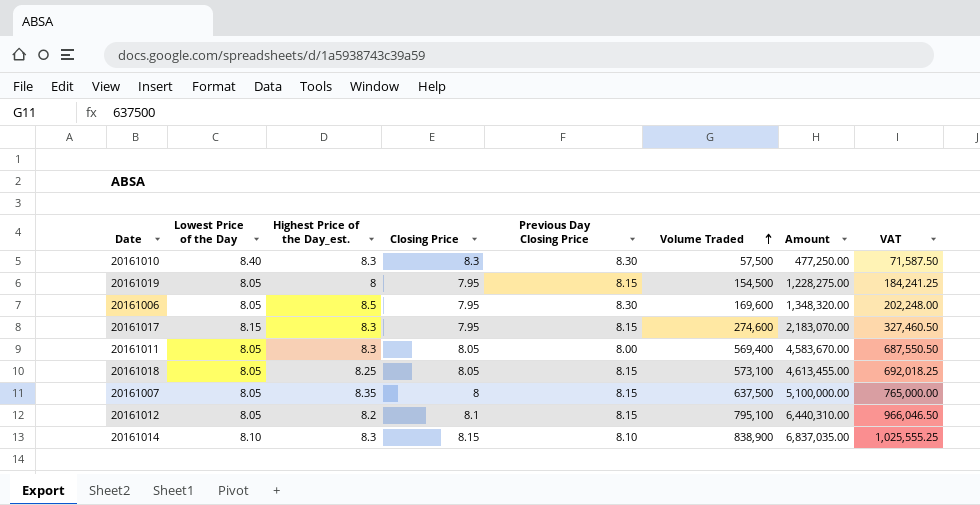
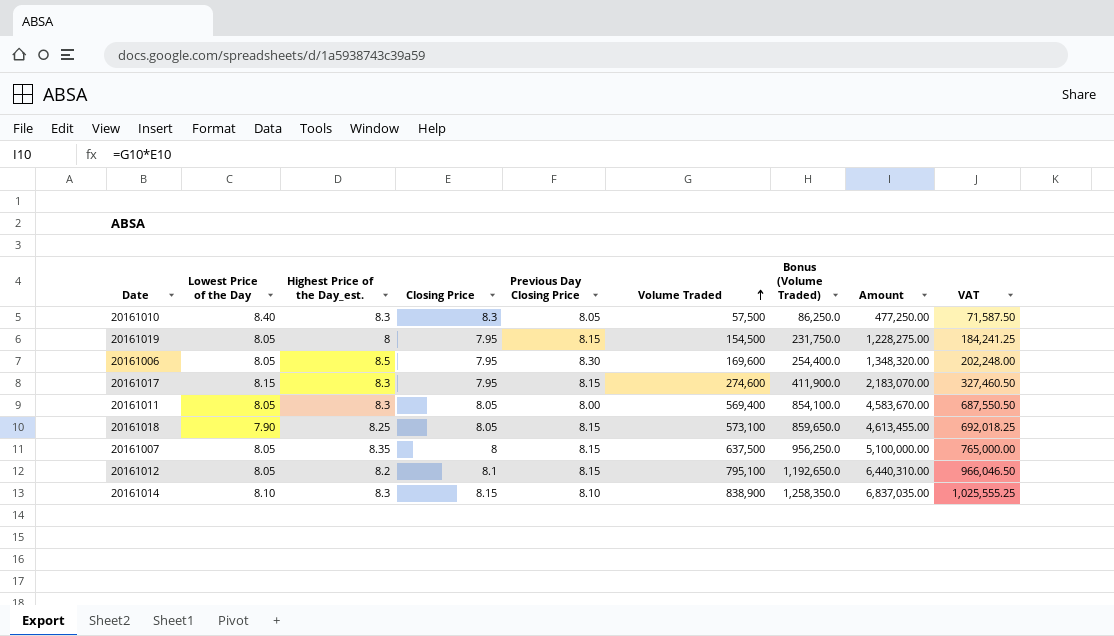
column Bonus (Volume Traded) | formula: none -> [Volume Traded] * 1.5
20161010 | Previous Day Closing Price: 8.30 -> 8.05
20161018 | Lowest Price of the Day: 8.05 -> 7.90

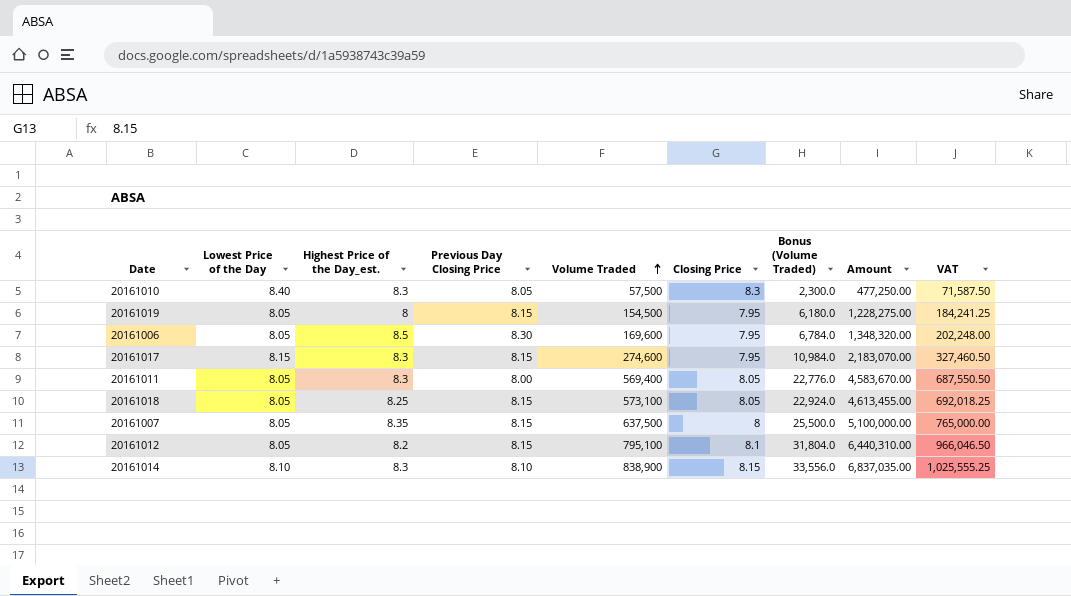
column Closing Price | position: 4 -> 6
column Bonus (Volume Traded) | formula: [Volume Traded] * 1.5 -> [Volume Traded] * 0.04
20161018 | Lowest Price of the Day: 7.90 -> 8.05

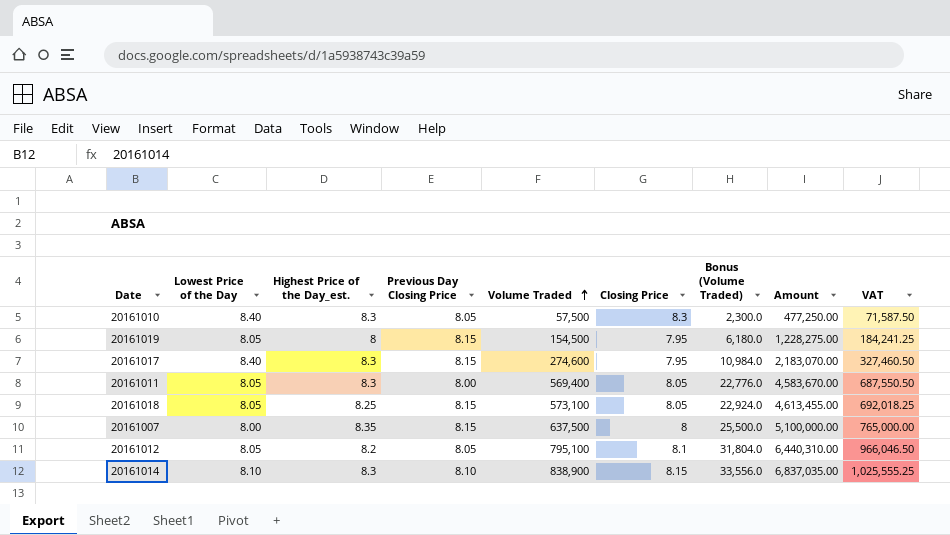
row 20161006: 8.05 | 8.5 | 8.30 | 169,600 | 7.95 | 6,784.0 | 1,348,320.00 | 202,248.00 -> none
20161017 | Lowest Price of the Day: 8.15 -> 8.40
20161007 | Lowest Price of the Day: 8.05 -> 8.00
20161012 | Previous Day Closing Price: 8.15 -> 8.05

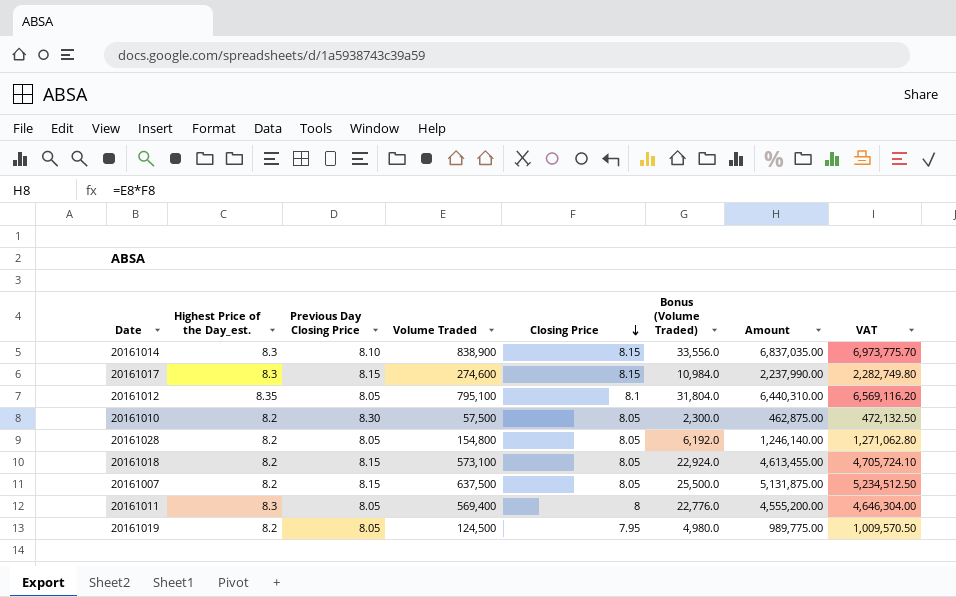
row order: Volume Traded ascending -> Closing Price descending
column Lowest Price of the Day | position: 2 -> none
column VAT | formula: [Amount] * 0.15 -> [Amount] * 1.02
20161017 | Closing Price: 7.95 -> 8.15
20161017 | Amount: 2,183,070.00 -> 2,237,990.00
20161012 | Highest Price of the Day_est.: 8.2 -> 8.35
20161010 | Highest Price of the Day_est.: 8.3 -> 8.2
20161010 | Previous Day Closing Price: 8.05 -> 8.30
20161010 | Closing Price: 8.3 -> 8.05
20161010 | Amount: 477,250.00 -> 462,875.00
row 20161028: none -> 8.2 | 8.05 | 154,800 | 8.05 | 6,192.0 | 1,246,140.00 | 1,271,062.80
20161018 | Highest Price of the Day_est.: 8.25 -> 8.2
20161007 | Highest Price of the Day_est.: 8.35 -> 8.2
20161007 | Closing Price: 8 -> 8.05
20161007 | Amount: 5,100,000.00 -> 5,131,875.00
20161011 | Previous Day Closing Price: 8.00 -> 8.05
20161011 | Closing Price: 8.05 -> 8
20161011 | Amount: 4,583,670.00 -> 4,555,200.00
20161019 | Highest Price of the Day_est.: 8 -> 8.2
20161019 | Previous Day Closing Price: 8.15 -> 8.05
20161019 | Volume Traded: 154,500 -> 124,500
20161019 | Bonus (Volume Traded): 6,180.0 -> 4,980.0
20161019 | Amount: 1,228,275.00 -> 989,775.00

